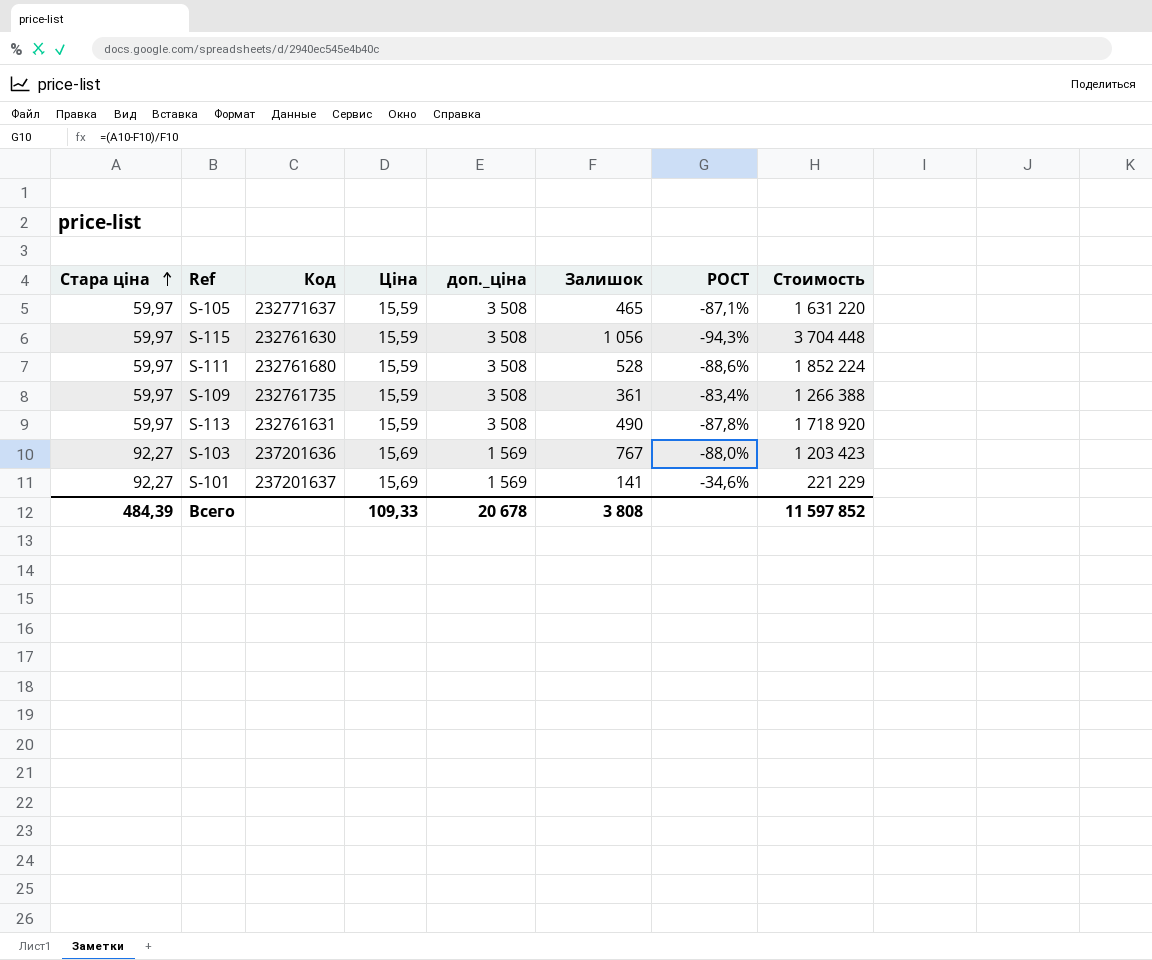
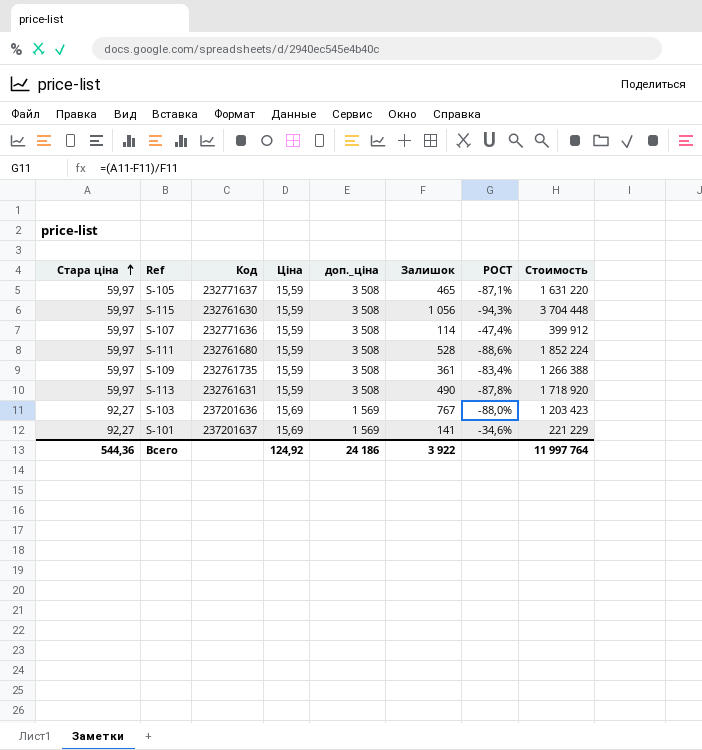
row S-107: none -> 59,97 | 232771636 | 15,59 | 3 508 | 114 | -47,4% | 399 912
Всего | Стара ціна: 484,39 -> 544,36
Всего | Ціна: 109,33 -> 124,92
Всего | доп._ціна: 20 678 -> 24 186
Всего | Залишок: 3 808 -> 3 922
Всего | Стоимость: 11 597 852 -> 11 997 764

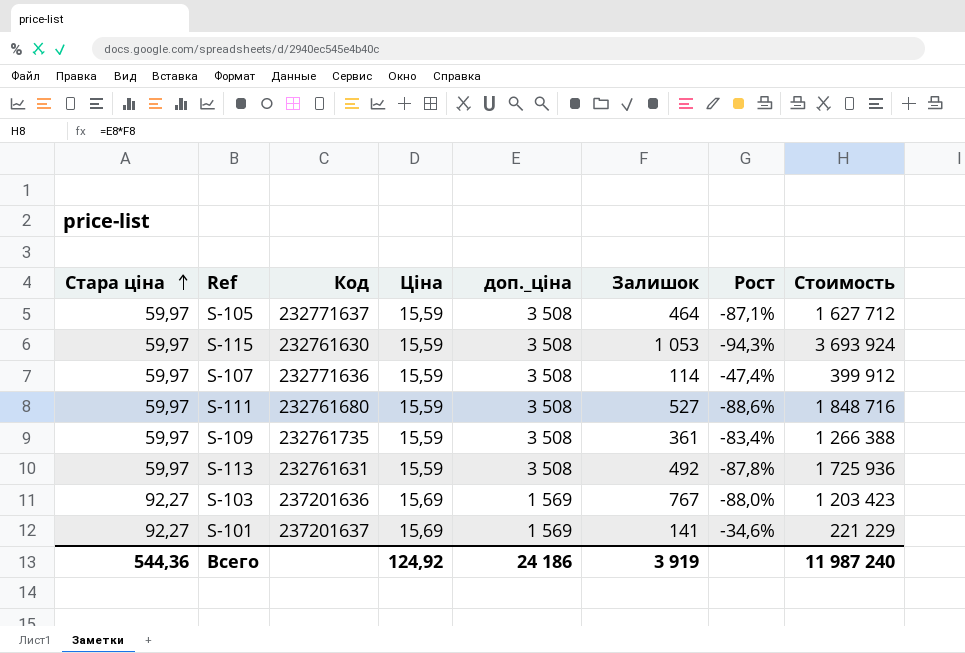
column name: РОСТ -> Рост
S-105 | Залишок: 465 -> 464
S-105 | Стоимость: 1 631 220 -> 1 627 712
S-115 | Залишок: 1 056 -> 1 053
S-115 | Стоимость: 3 704 448 -> 3 693 924
S-111 | Залишок: 528 -> 527
S-111 | Стоимость: 1 852 224 -> 1 848 716
S-113 | Залишок: 490 -> 492
S-113 | Стоимость: 1 718 920 -> 1 725 936
Всего | Залишок: 3 922 -> 3 919
Всего | Стоимость: 11 997 764 -> 11 987 240

